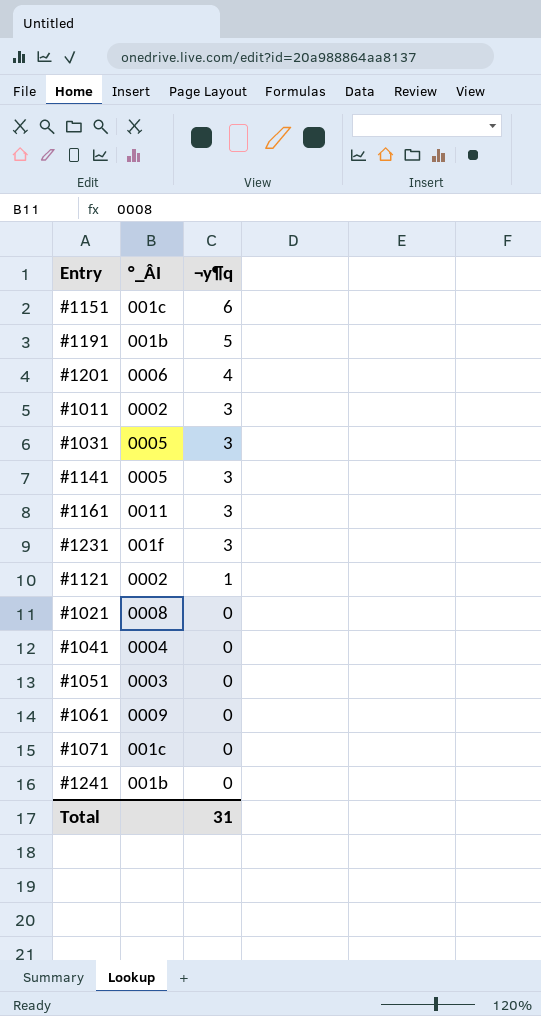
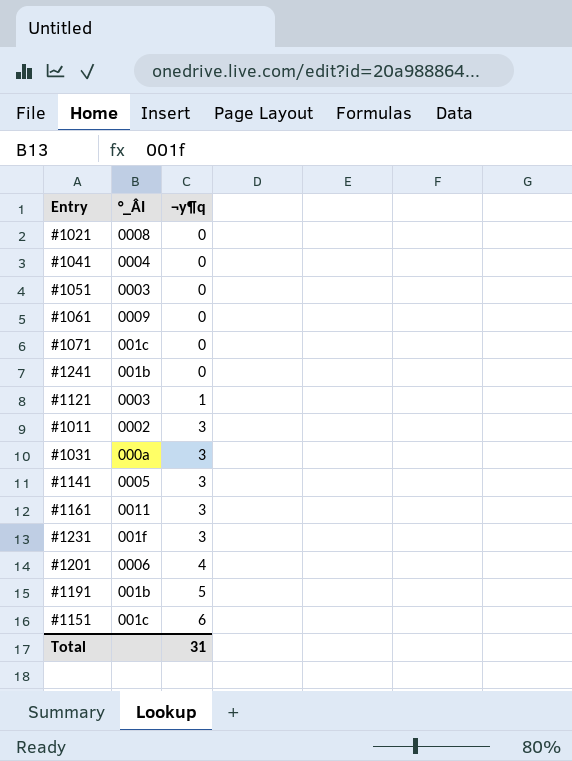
row order: ¬y¶q descending -> ¬y¶q ascending
#1121 | °_ÂI: 0002 -> 0003
#1031 | °_ÂI: 0005 -> 000a

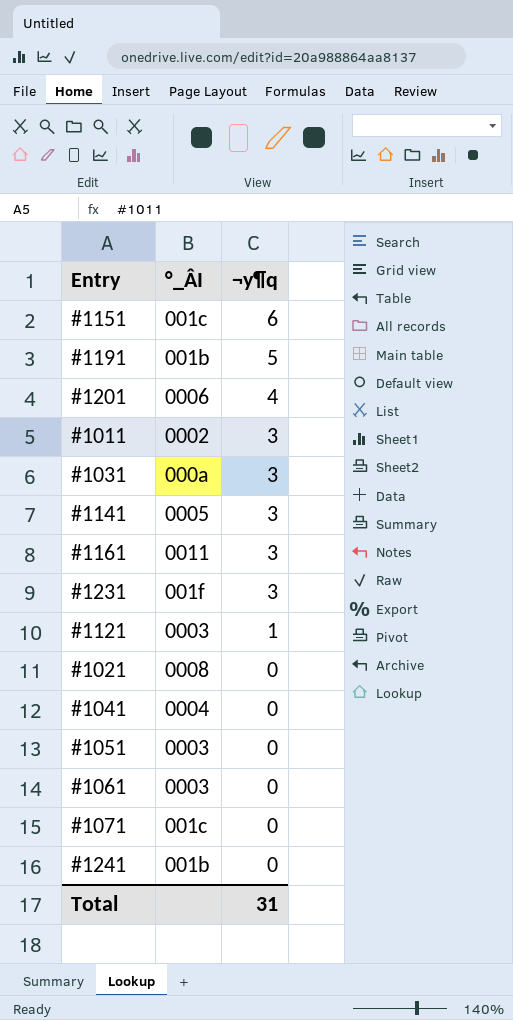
row order: ¬y¶q ascending -> ¬y¶q descending
#1061 | °_ÂI: 0009 -> 0003

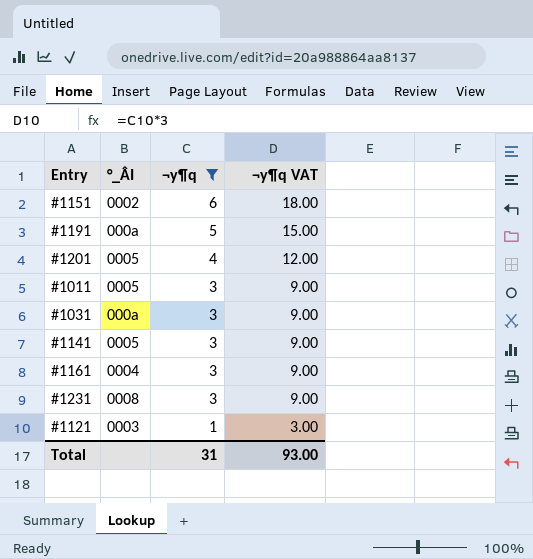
filter: none -> ¬y¶q != 0
column ¬y¶q VAT | formula: none -> [¬y¶q] * 3
#1151 | °_ÂI: 001c -> 0002
#1191 | °_ÂI: 001b -> 000a
#1201 | °_ÂI: 0006 -> 0005
#1011 | °_ÂI: 0002 -> 0005
#1161 | °_ÂI: 0011 -> 0004
#1231 | °_ÂI: 001f -> 0008

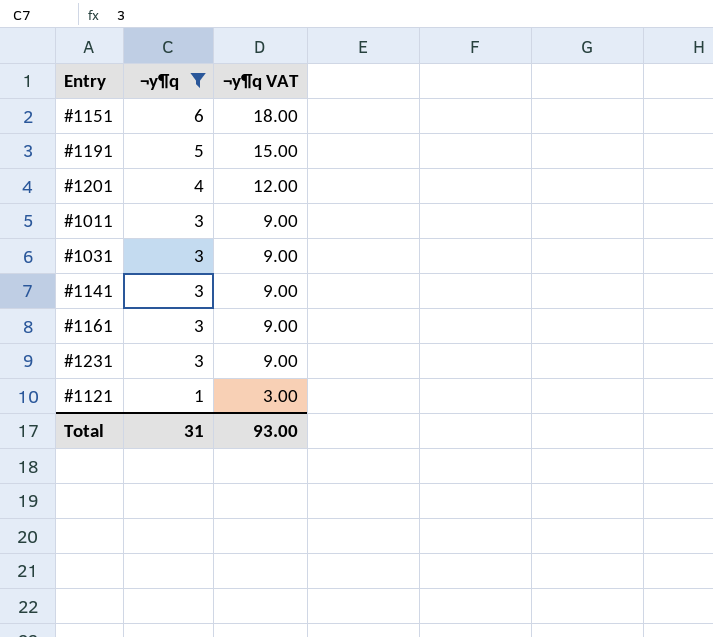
column °_ÂI | position: 2 -> none

